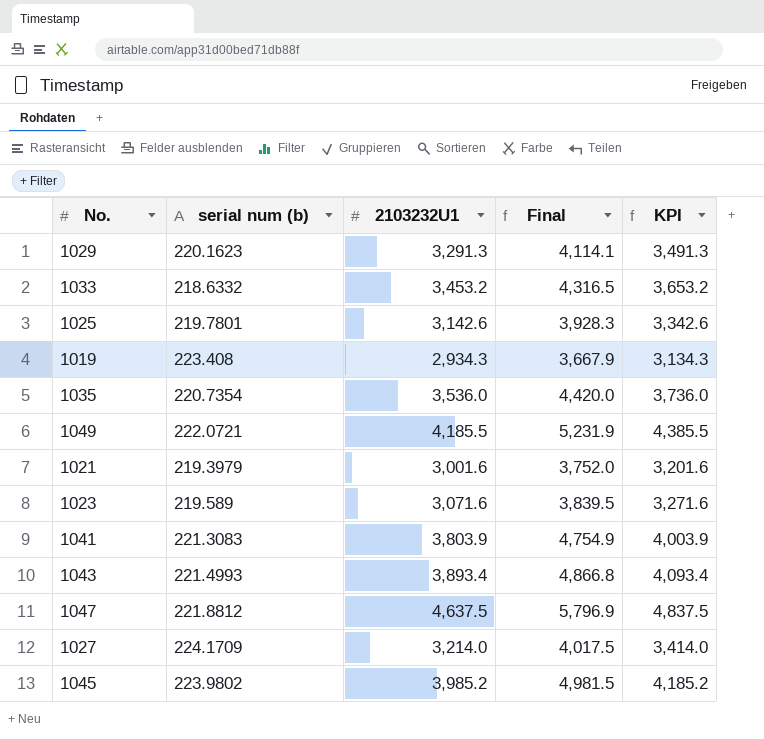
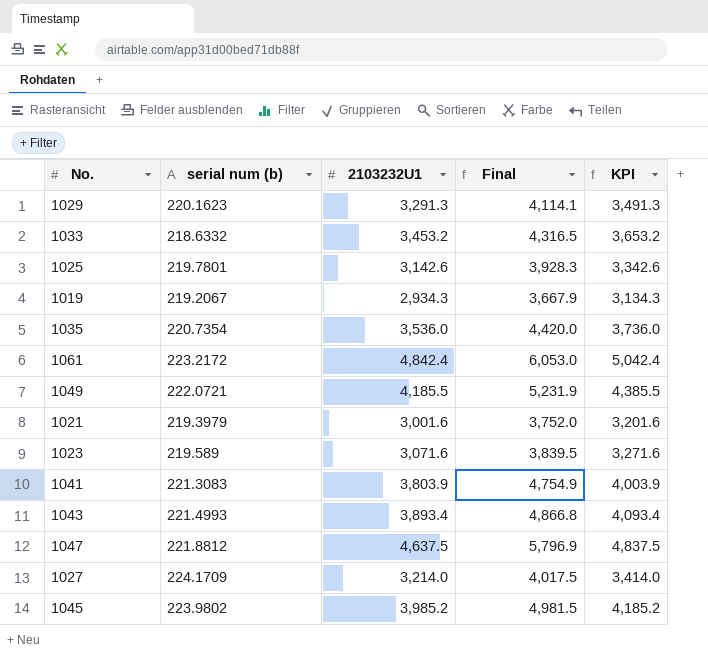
1019 | serial num (b): 223.408 -> 219.2067
row 1061: none -> 223.2172 | 4,842.4 | 6,053.0 | 5,042.4

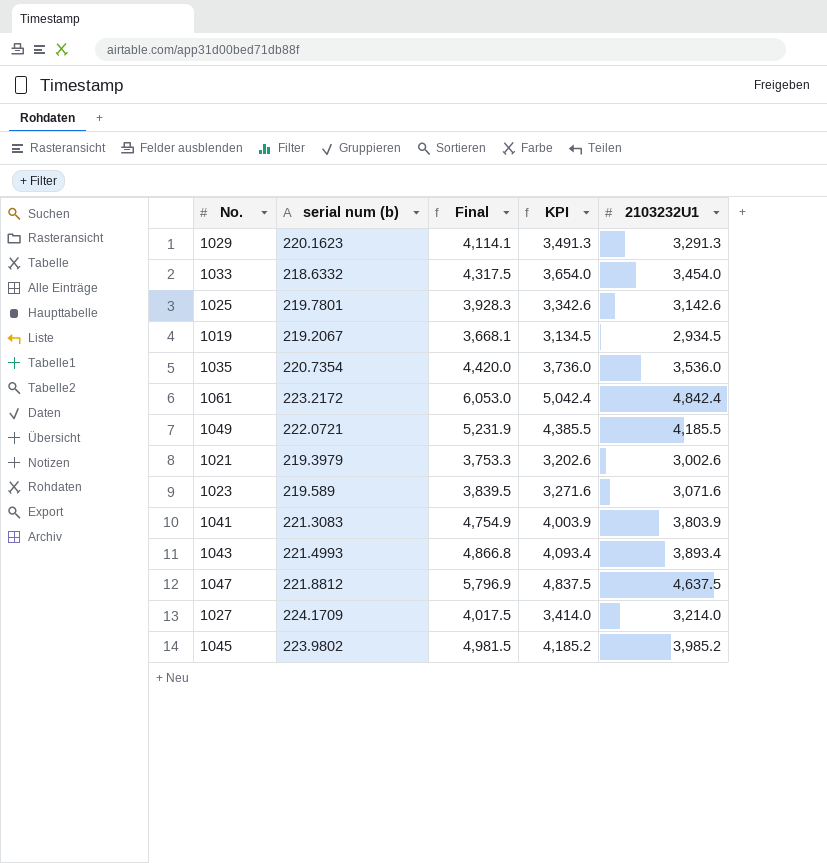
column 2103232U1 | position: 3 -> 5
1033 | Final: 4,316.5 -> 4,317.5
1033 | KPI: 3,653.2 -> 3,654.0
1033 | 2103232U1: 3,453.2 -> 3,454.0
1019 | Final: 3,667.9 -> 3,668.1
1019 | KPI: 3,134.3 -> 3,134.5
1019 | 2103232U1: 2,934.3 -> 2,934.5
1021 | Final: 3,752.0 -> 3,753.3
1021 | KPI: 3,201.6 -> 3,202.6
1021 | 2103232U1: 3,001.6 -> 3,002.6

